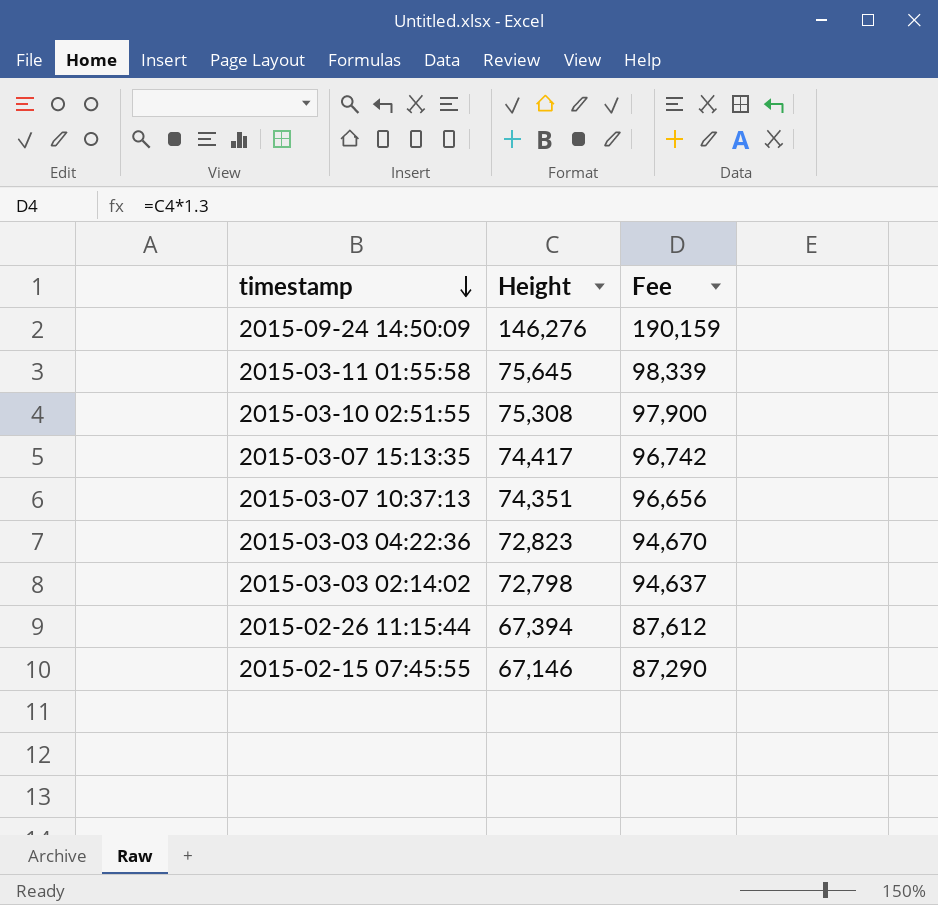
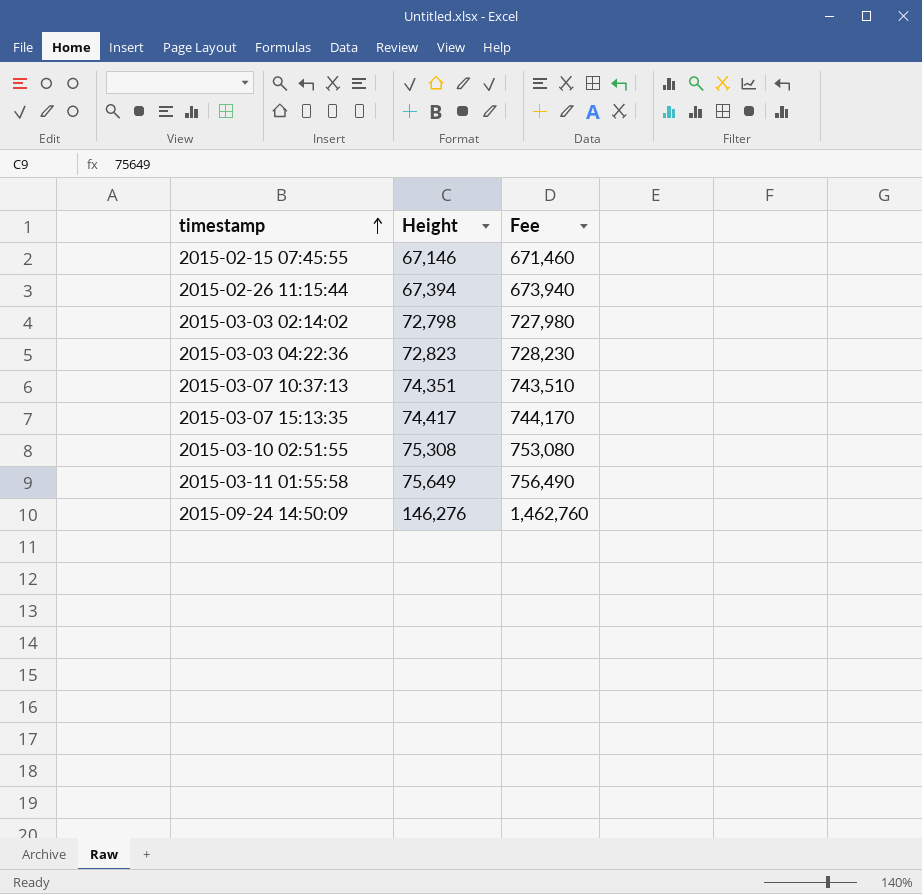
row order: timestamp descending -> timestamp ascending
column Fee | formula: [Height] * 1.3 -> [Height] * 10
2015-03-11 01:55:58 | Height: 75,645 -> 75,649

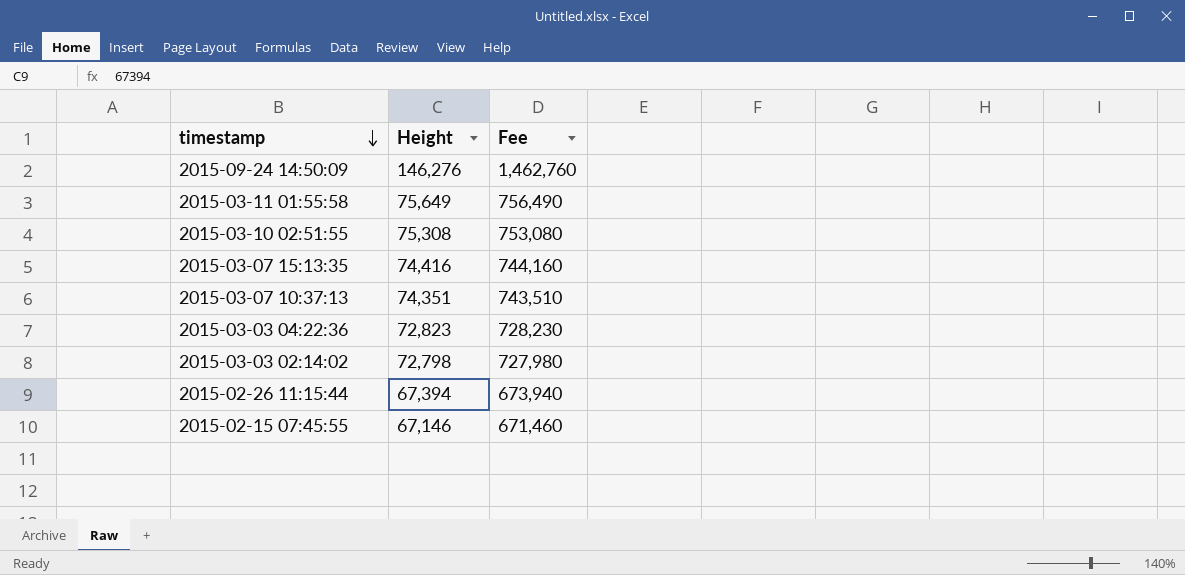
row order: timestamp ascending -> timestamp descending
2015-03-07 15:13:35 | Height: 74,417 -> 74,416
2015-03-07 15:13:35 | Fee: 744,170 -> 744,160

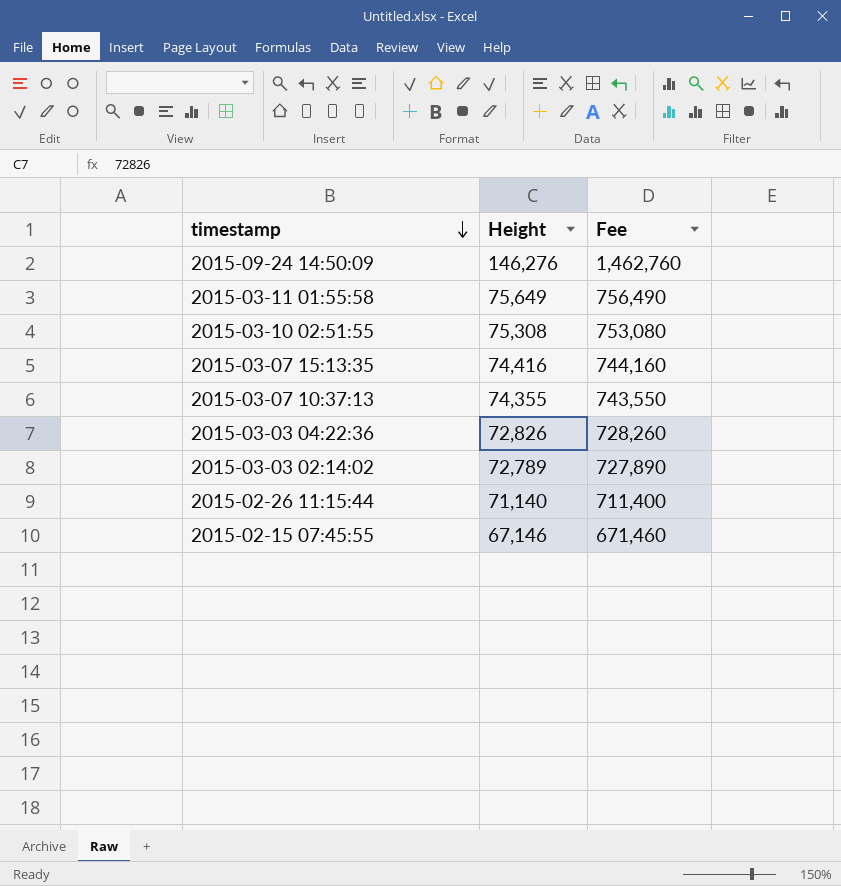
2015-03-07 10:37:13 | Height: 74,351 -> 74,355
2015-03-07 10:37:13 | Fee: 743,510 -> 743,550
2015-03-03 04:22:36 | Height: 72,823 -> 72,826
2015-03-03 04:22:36 | Fee: 728,230 -> 728,260
2015-03-03 02:14:02 | Height: 72,798 -> 72,789
2015-03-03 02:14:02 | Fee: 727,980 -> 727,890
2015-02-26 11:15:44 | Height: 67,394 -> 71,140
2015-02-26 11:15:44 | Fee: 673,940 -> 711,400

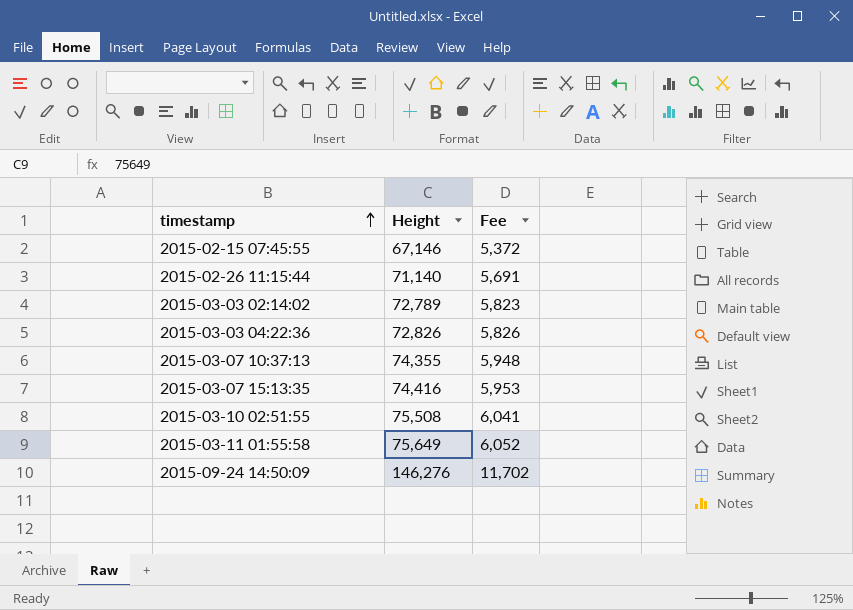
row order: timestamp descending -> timestamp ascending
column Fee | formula: [Height] * 10 -> [Height] * 0.08
2015-03-10 02:51:55 | Height: 75,308 -> 75,508

